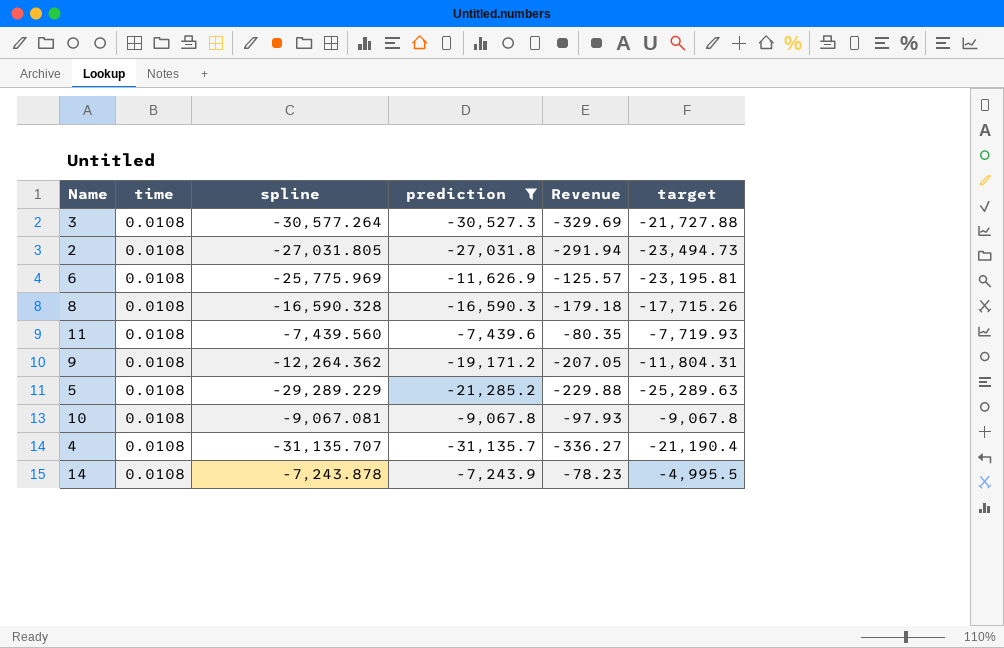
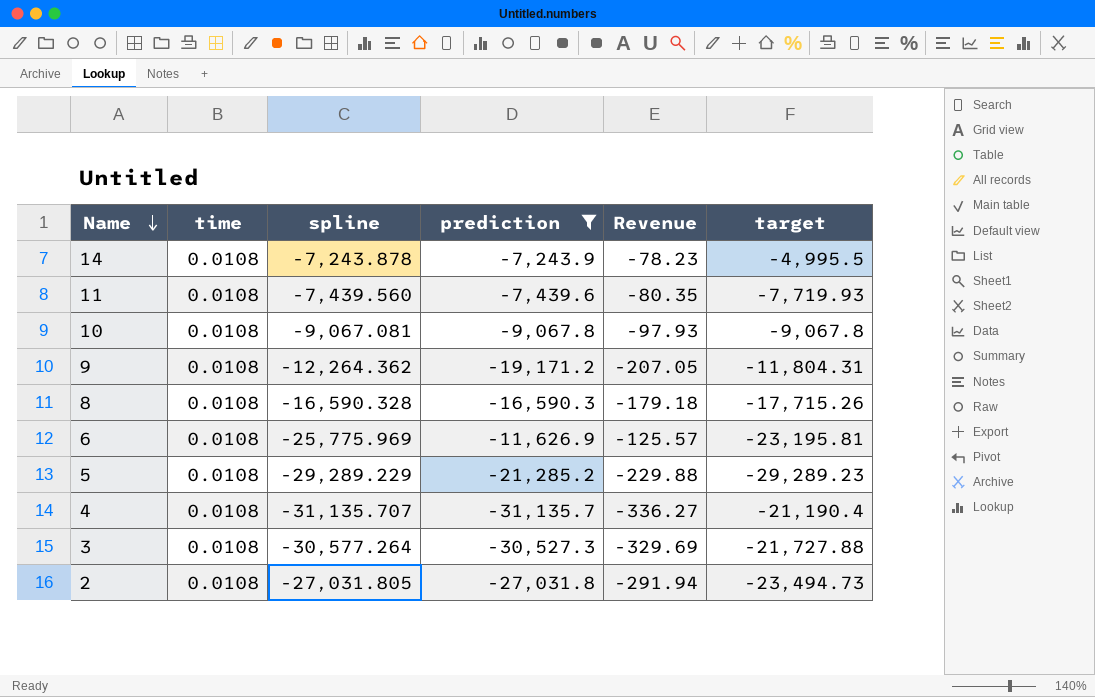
row order: none -> Name descending
5 | target: -25,289.63 -> -29,289.23

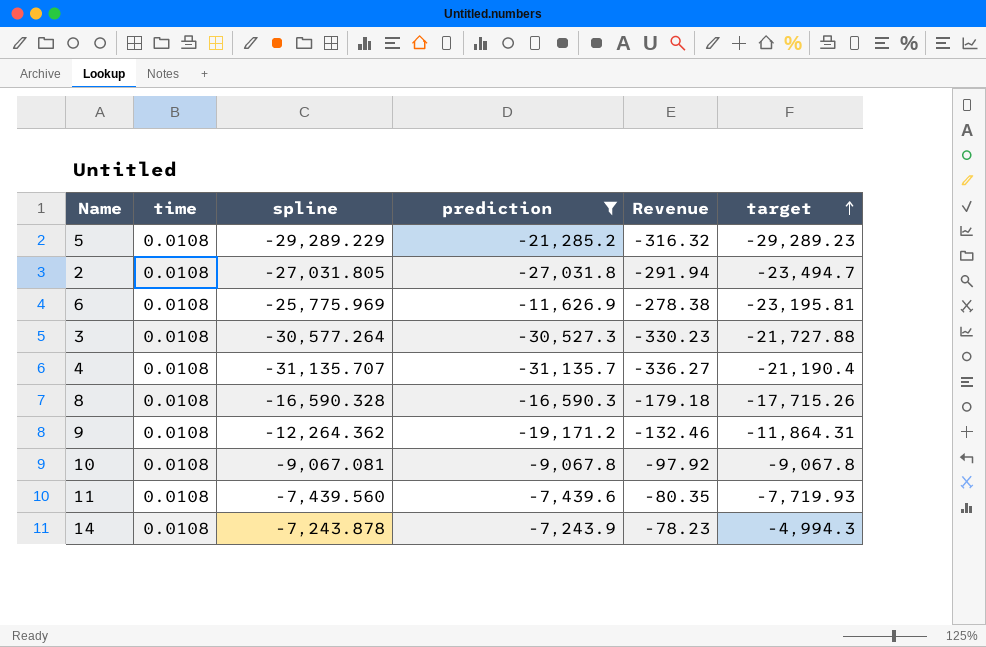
row order: Name descending -> target ascending
column Revenue | formula: [time] * [prediction] -> [time] * [spline]
2 | target: -23,494.73 -> -23,494.7
9 | target: -11,804.31 -> -11,864.31
14 | target: -4,995.5 -> -4,994.3

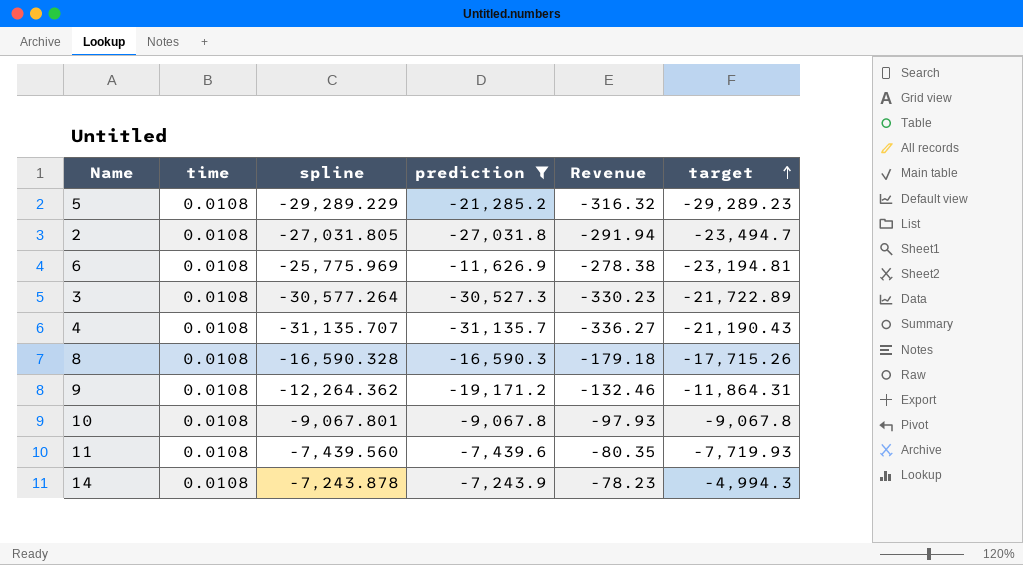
6 | target: -23,195.81 -> -23,194.81
3 | target: -21,727.88 -> -21,722.89
4 | target: -21,190.4 -> -21,190.43
10 | spline: -9,067.081 -> -9,067.801
10 | Revenue: -97.92 -> -97.93

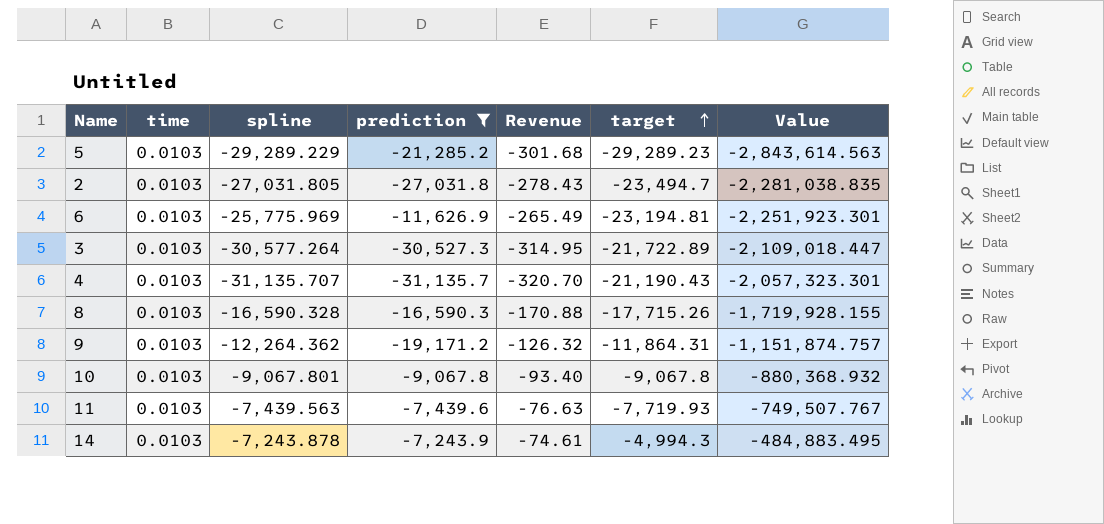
column Value | formula: none -> [target] / [time]
5 | time: 0.0108 -> 0.0103
5 | Revenue: -316.32 -> -301.68
2 | time: 0.0108 -> 0.0103
2 | Revenue: -291.94 -> -278.43
6 | time: 0.0108 -> 0.0103
6 | Revenue: -278.38 -> -265.49
3 | time: 0.0108 -> 0.0103
3 | Revenue: -330.23 -> -314.95
4 | time: 0.0108 -> 0.0103
4 | Revenue: -336.27 -> -320.70
8 | time: 0.0108 -> 0.0103
8 | Revenue: -179.18 -> -170.88
9 | time: 0.0108 -> 0.0103
9 | Revenue: -132.46 -> -126.32
10 | time: 0.0108 -> 0.0103
10 | Revenue: -97.93 -> -93.40
11 | time: 0.0108 -> 0.0103
11 | spline: -7,439.560 -> -7,439.563
11 | Revenue: -80.35 -> -76.63
14 | time: 0.0108 -> 0.0103
14 | Revenue: -78.23 -> -74.61

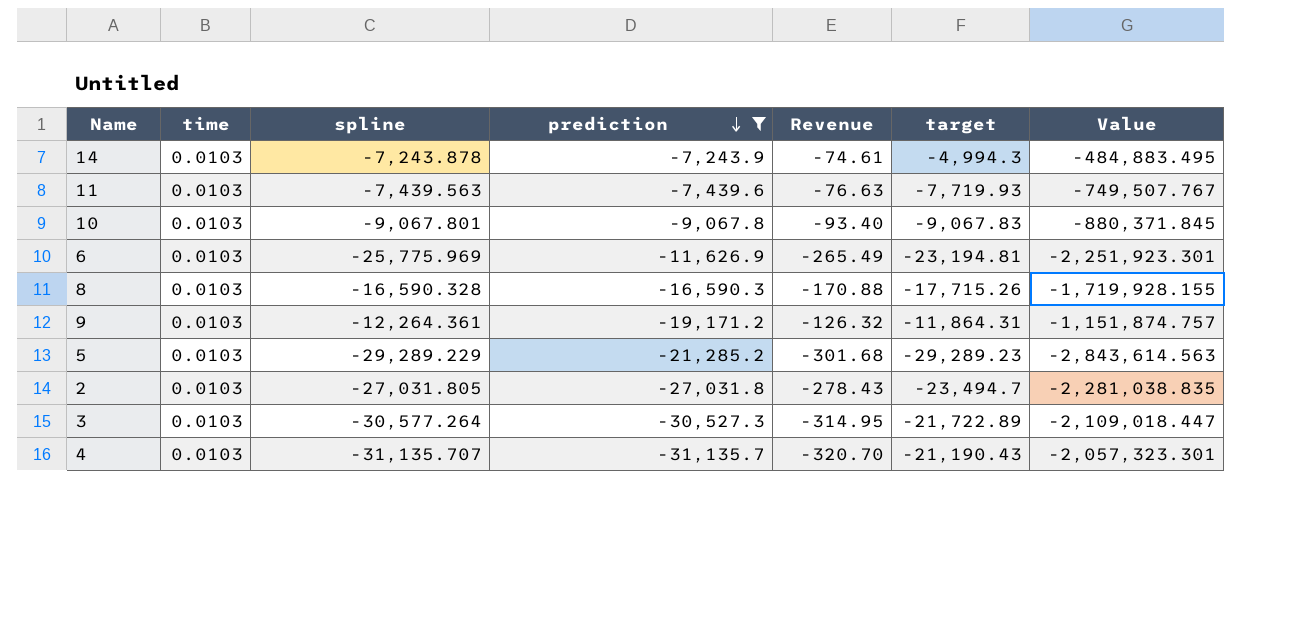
row order: target ascending -> prediction descending
10 | target: -9,067.8 -> -9,067.83
10 | Value: -880,368.932 -> -880,371.845
9 | spline: -12,264.362 -> -12,264.361

